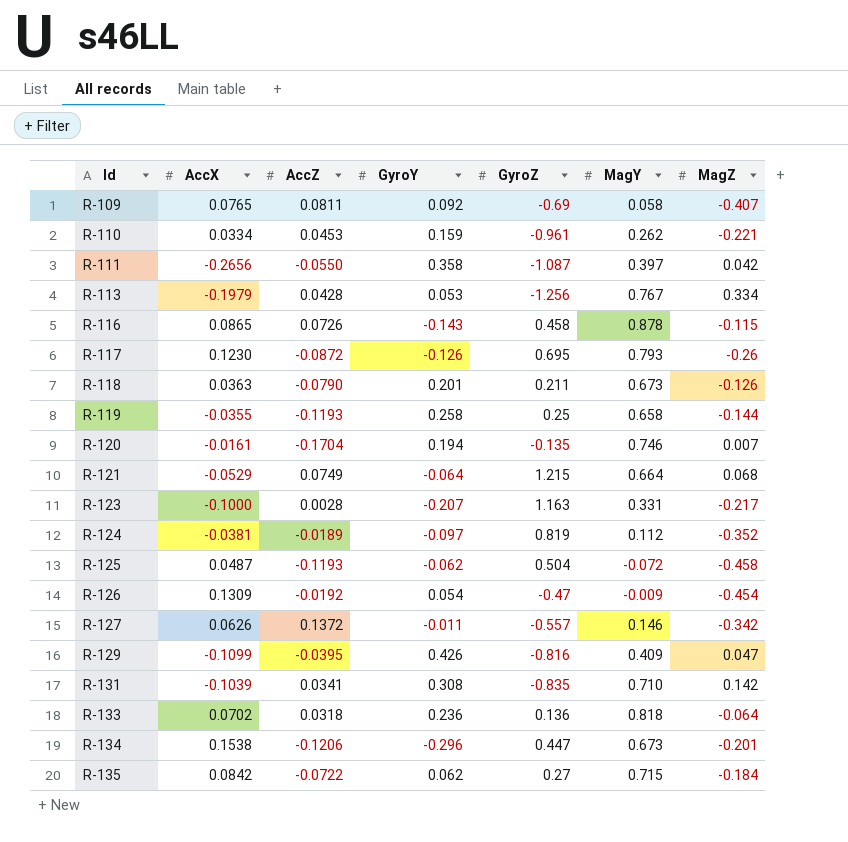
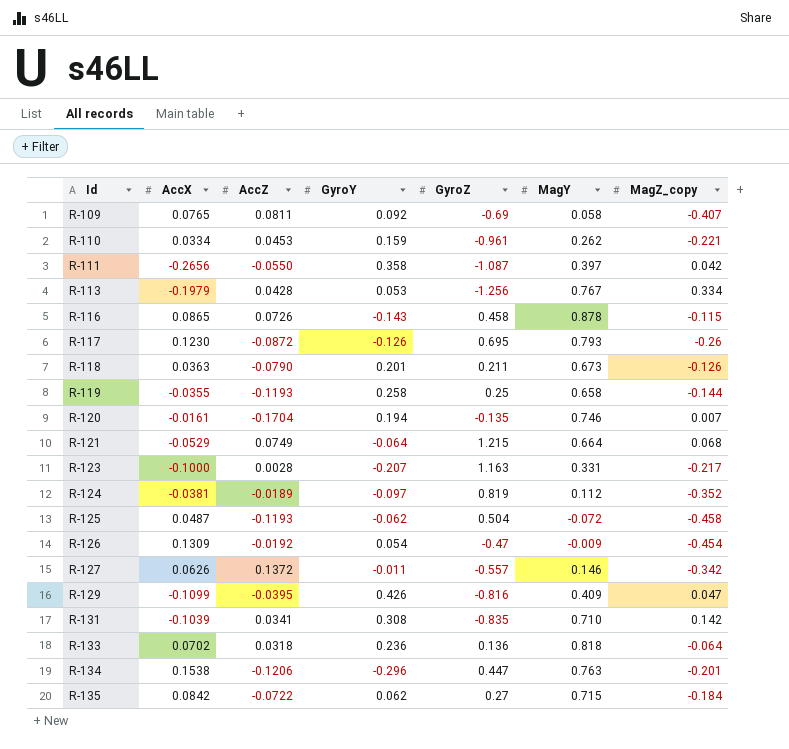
column name: MagZ -> MagZ_copy
R-134 | MagY: 0.673 -> 0.763

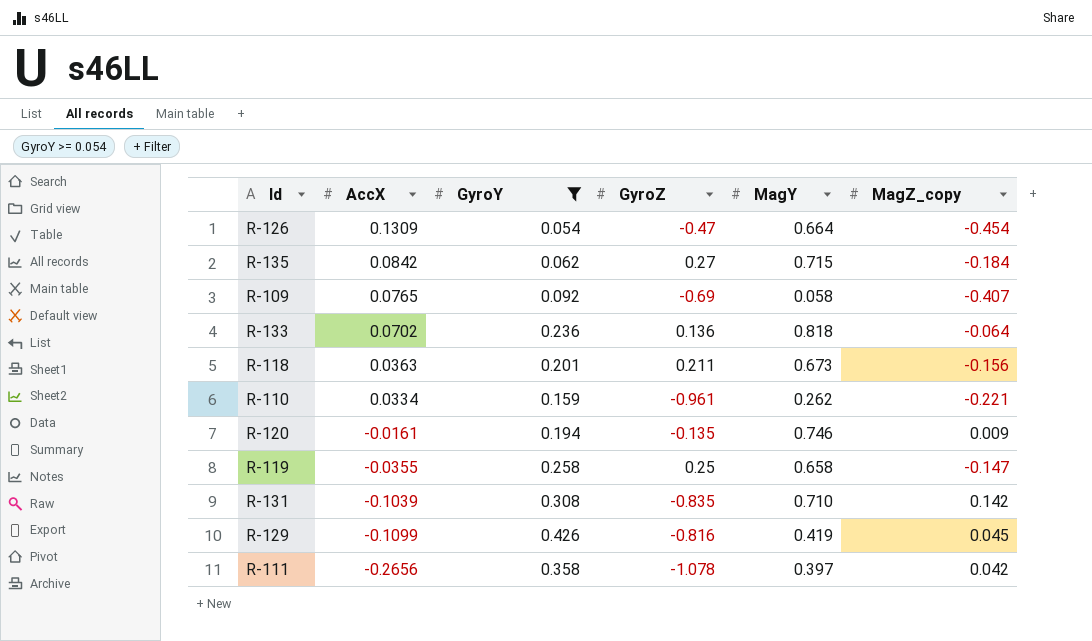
filter: none -> GyroY >= 0.054
row order: Id ascending -> AccX descending
column AccZ | position: 3 -> none
R-126 | MagY: -0.009 -> 0.664
R-118 | MagZ_copy: -0.126 -> -0.156
R-120 | MagZ_copy: 0.007 -> 0.009
R-119 | MagZ_copy: -0.144 -> -0.147
R-129 | MagY: 0.409 -> 0.419
R-129 | MagZ_copy: 0.047 -> 0.045
R-111 | GyroZ: -1.087 -> -1.078

